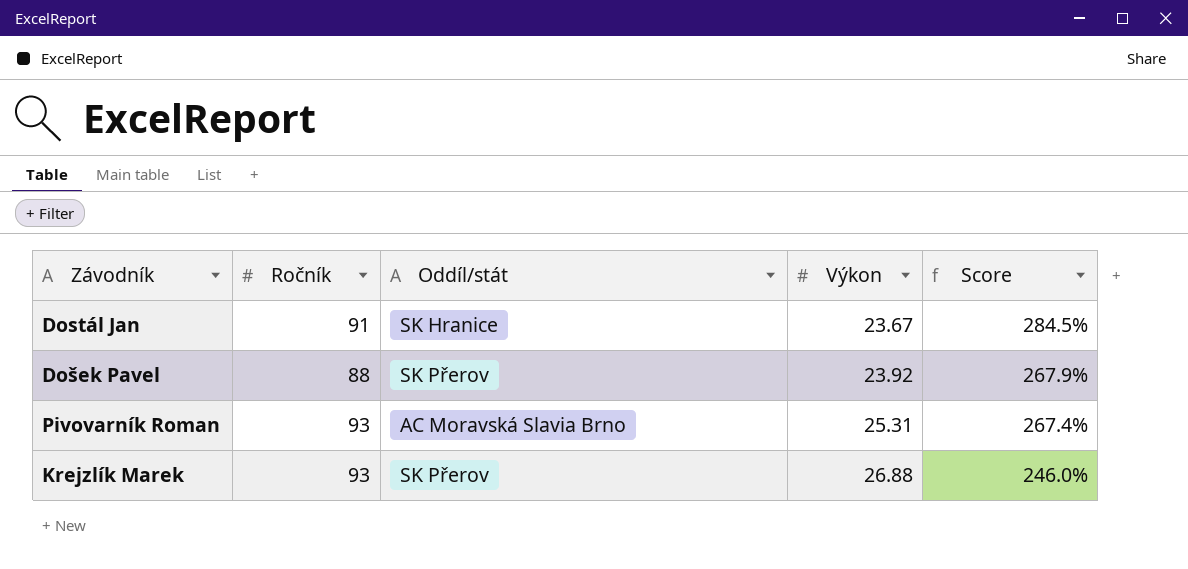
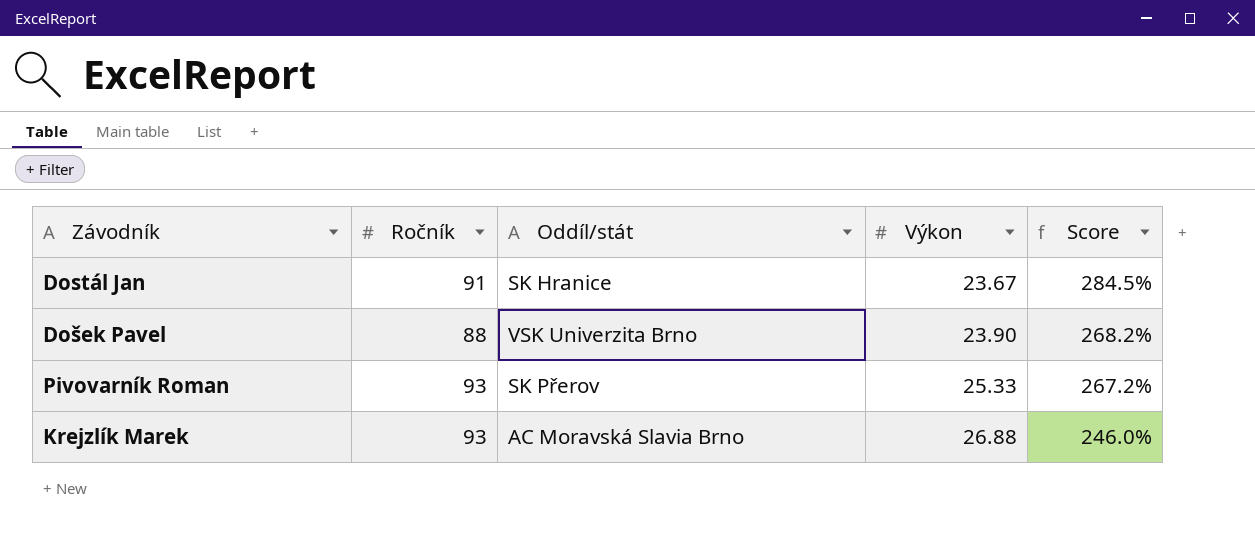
Došek Pavel | Oddíl/stát: SK Přerov -> VSK Univerzita Brno
Došek Pavel | Výkon: 23.92 -> 23.90
Došek Pavel | Score: 267.9% -> 268.2%
Pivovarník Roman | Oddíl/stát: AC Moravská Slavia Brno -> SK Přerov
Pivovarník Roman | Výkon: 25.31 -> 25.33
Pivovarník Roman | Score: 267.4% -> 267.2%
Krejzlík Marek | Oddíl/stát: SK Přerov -> AC Moravská Slavia Brno

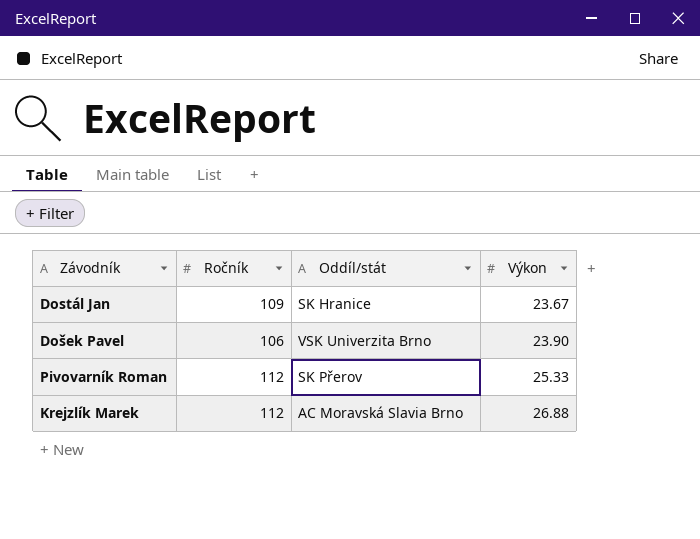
column Score | formula: ([Ročník] - [Výkon]) / [Výkon] -> none
Dostál Jan | Ročník: 91 -> 109
Došek Pavel | Ročník: 88 -> 106
Pivovarník Roman | Ročník: 93 -> 112
Krejzlík Marek | Ročník: 93 -> 112

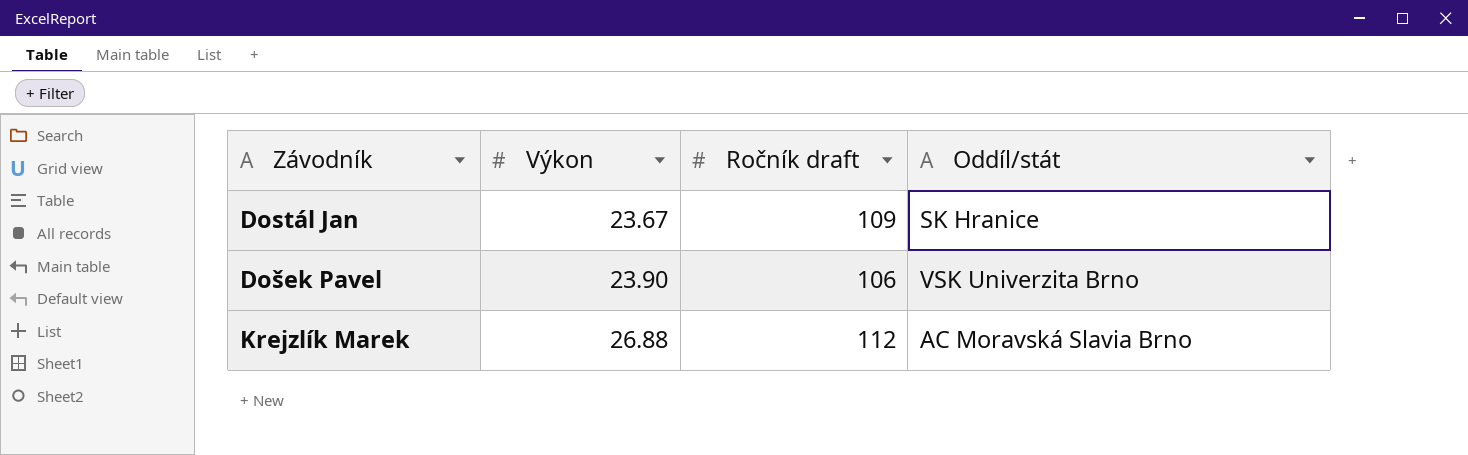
column Výkon | position: 4 -> 2
column name: Ročník -> Ročník draft
row Pivovarník Roman: 112 | SK Přerov | 25.33 -> none

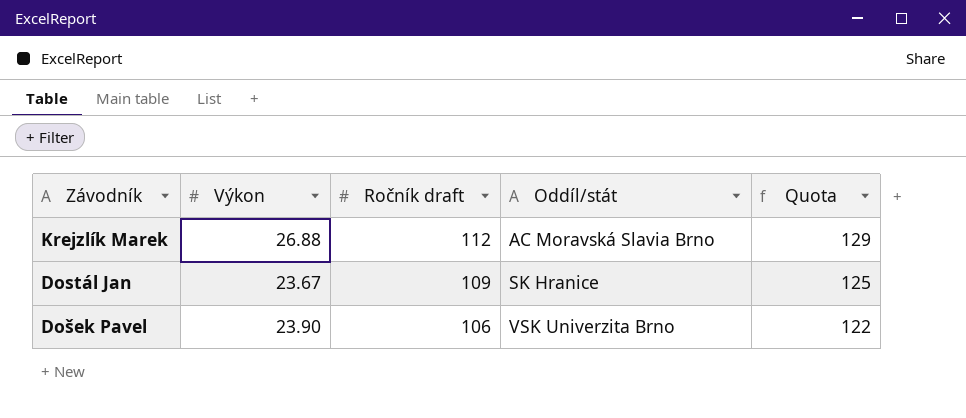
row order: Výkon ascending -> Závodník descending
column Quota | formula: none -> [Ročník draft] * 1.15

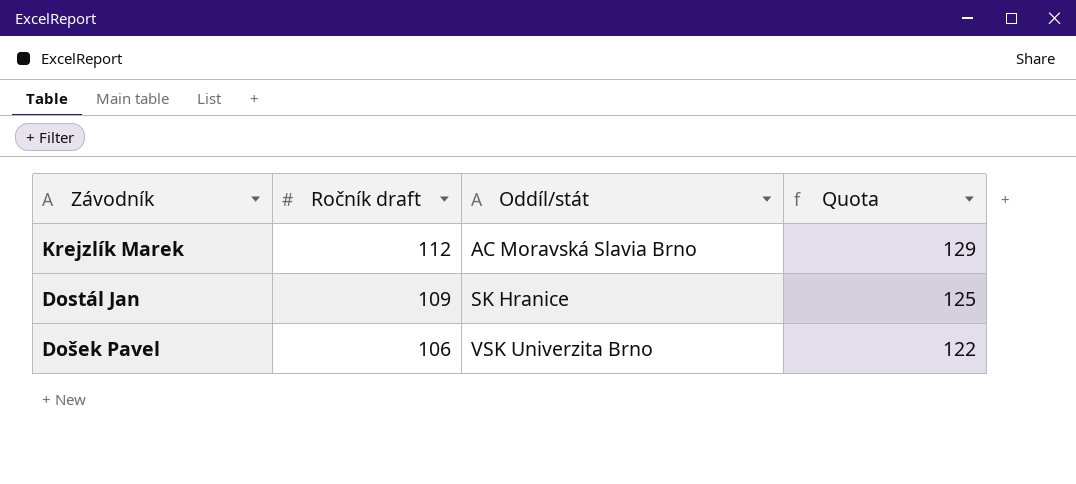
column Výkon | position: 2 -> none

